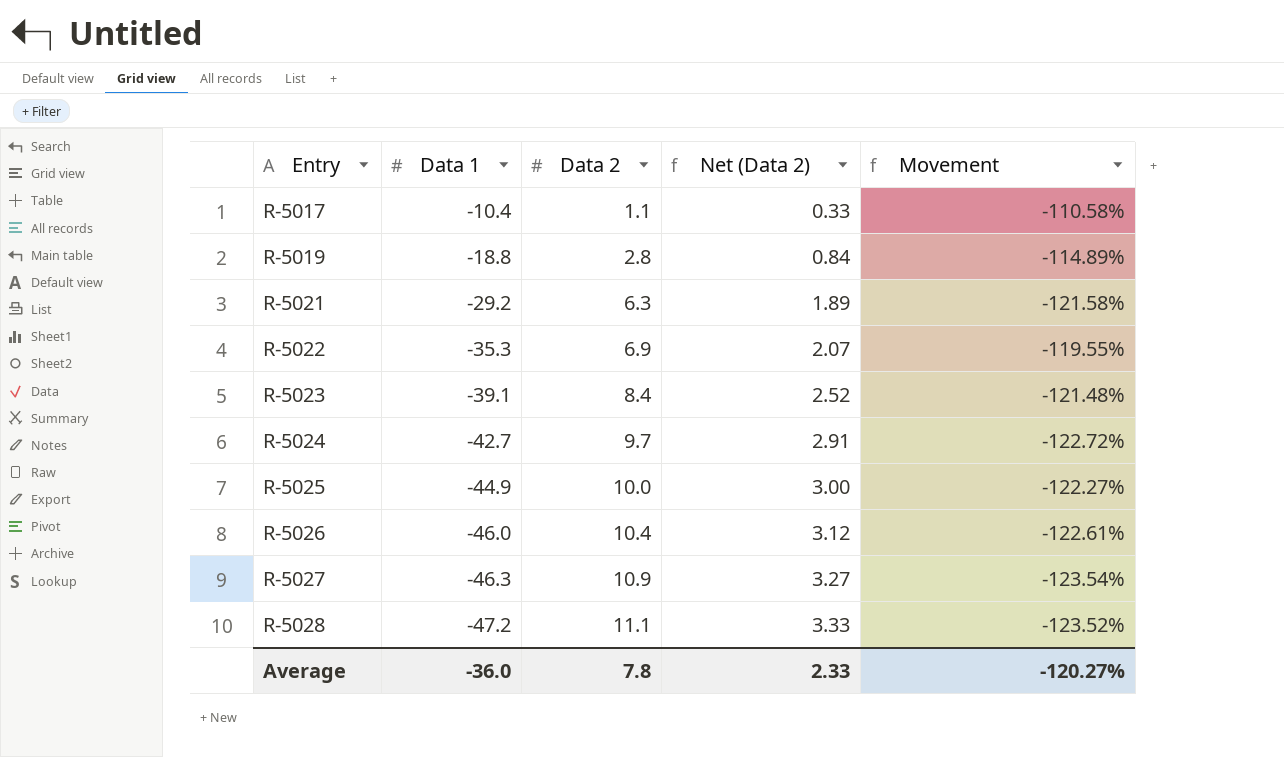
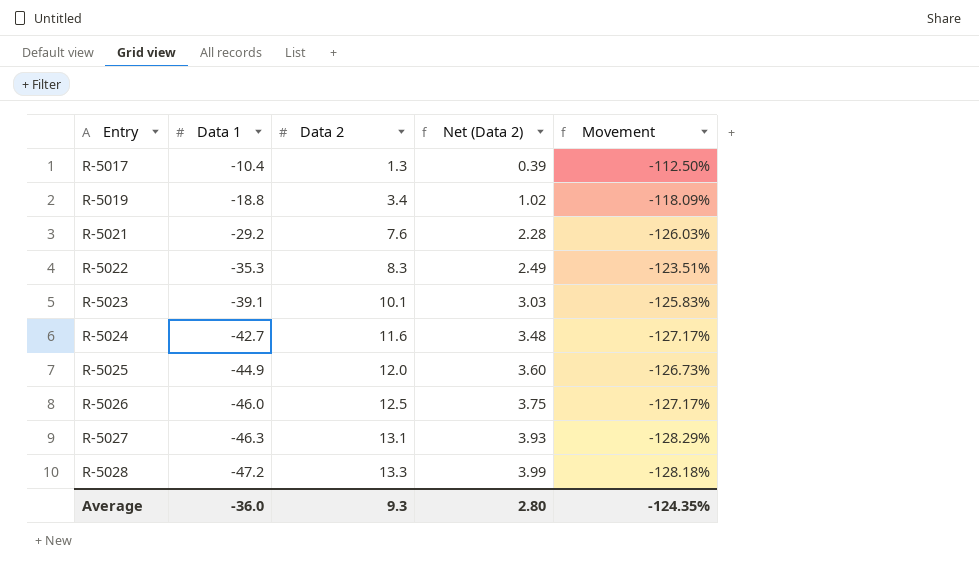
R-5017 | Data 2: 1.1 -> 1.3
R-5017 | Net (Data 2): 0.33 -> 0.39
R-5017 | Movement: -110.58% -> -112.50%
R-5019 | Data 2: 2.8 -> 3.4
R-5019 | Net (Data 2): 0.84 -> 1.02
R-5019 | Movement: -114.89% -> -118.09%
R-5021 | Data 2: 6.3 -> 7.6
R-5021 | Net (Data 2): 1.89 -> 2.28
R-5021 | Movement: -121.58% -> -126.03%
R-5022 | Data 2: 6.9 -> 8.3
R-5022 | Net (Data 2): 2.07 -> 2.49
R-5022 | Movement: -119.55% -> -123.51%
R-5023 | Data 2: 8.4 -> 10.1
R-5023 | Net (Data 2): 2.52 -> 3.03
R-5023 | Movement: -121.48% -> -125.83%
R-5024 | Data 2: 9.7 -> 11.6
R-5024 | Net (Data 2): 2.91 -> 3.48
R-5024 | Movement: -122.72% -> -127.17%
R-5025 | Data 2: 10.0 -> 12.0
R-5025 | Net (Data 2): 3.00 -> 3.60
R-5025 | Movement: -122.27% -> -126.73%
R-5026 | Data 2: 10.4 -> 12.5
R-5026 | Net (Data 2): 3.12 -> 3.75
R-5026 | Movement: -122.61% -> -127.17%
R-5027 | Data 2: 10.9 -> 13.1
R-5027 | Net (Data 2): 3.27 -> 3.93
R-5027 | Movement: -123.54% -> -128.29%
R-5028 | Data 2: 11.1 -> 13.3
R-5028 | Net (Data 2): 3.33 -> 3.99
R-5028 | Movement: -123.52% -> -128.18%
Average | Data 2: 7.8 -> 9.3
Average | Net (Data 2): 2.33 -> 2.80
Average | Movement: -120.27% -> -124.35%

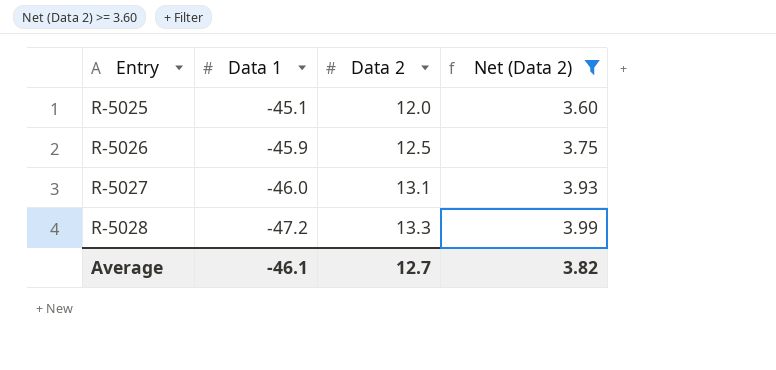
filter: none -> Net (Data 2) >= 3.60
column Movement | formula: ([Data 2] - [Data 1]) / [Data 1] -> none
R-5025 | Data 1: -44.9 -> -45.1
R-5026 | Data 1: -46.0 -> -45.9
R-5027 | Data 1: -46.3 -> -46.0
Average | Data 1: -36.0 -> -46.1
Average | Data 2: 9.3 -> 12.7
Average | Net (Data 2): 2.80 -> 3.82

